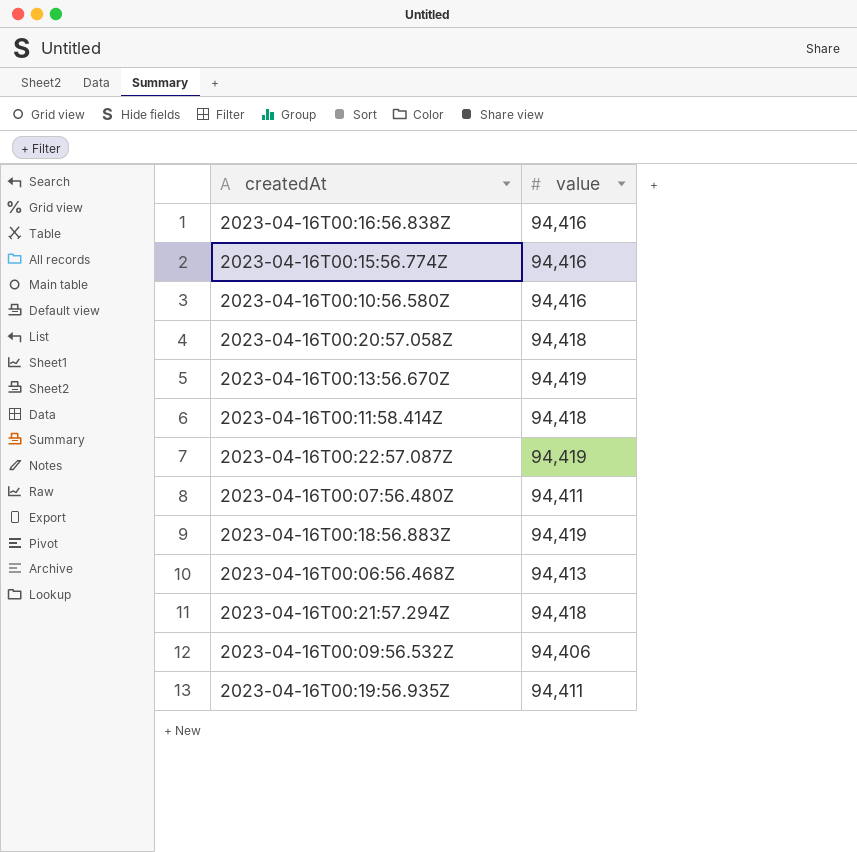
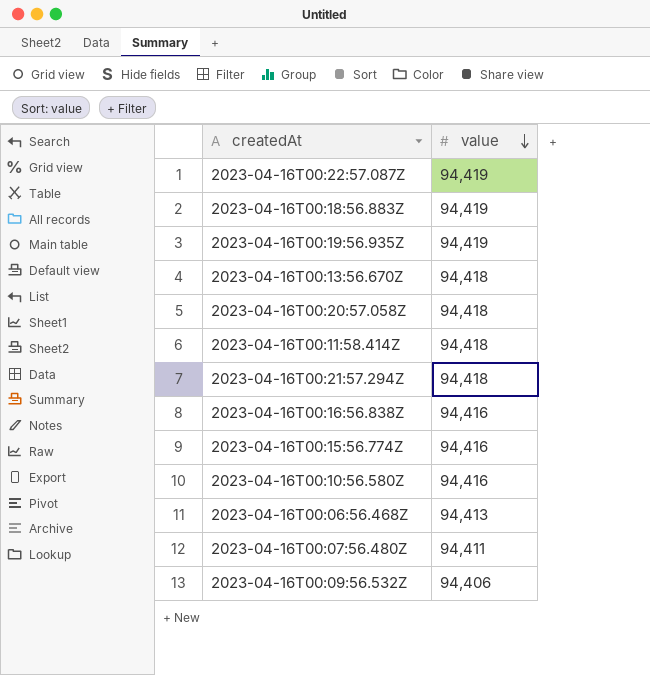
row order: none -> value descending
2023-04-16T00:19:56.935Z | value: 94,411 -> 94,419
2023-04-16T00:13:56.670Z | value: 94,419 -> 94,418

